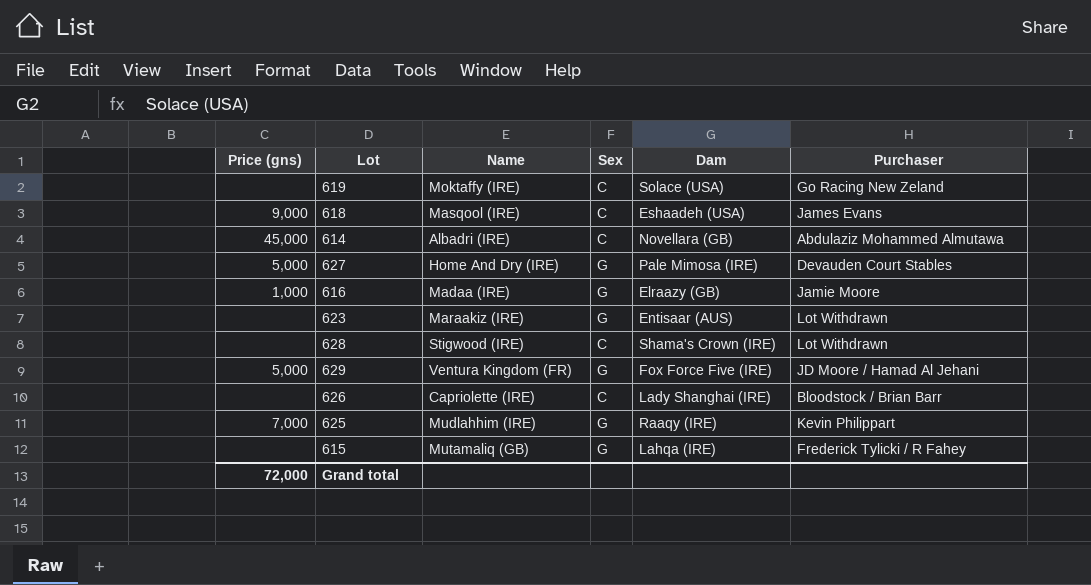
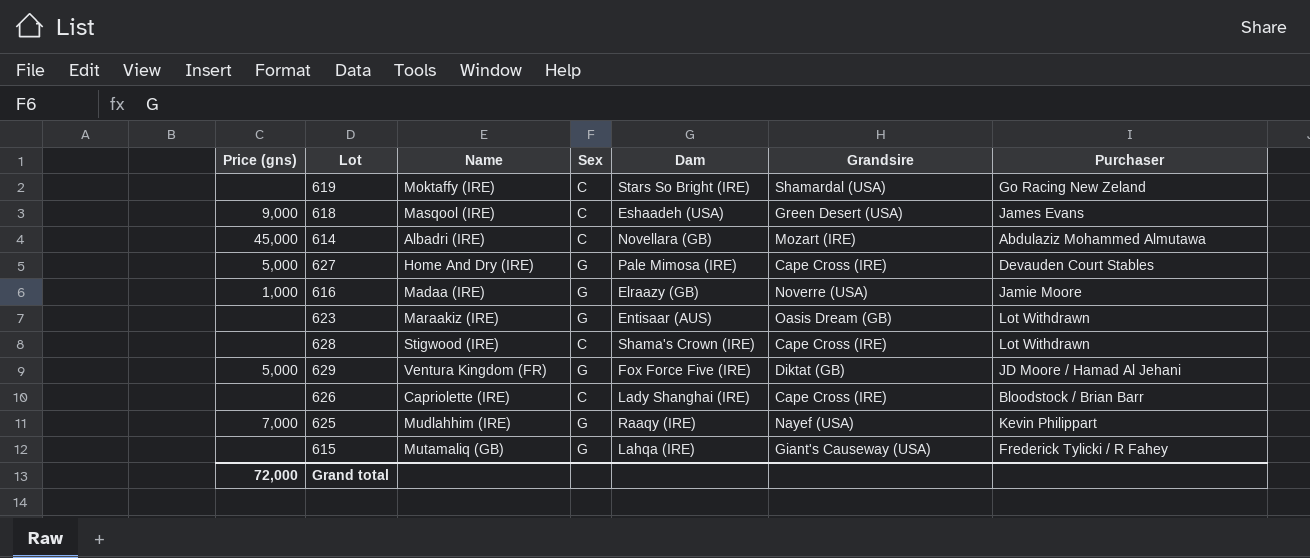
column Grandsire | position: none -> 6
619 | Dam: Solace (USA) -> Stars So Bright (IRE)

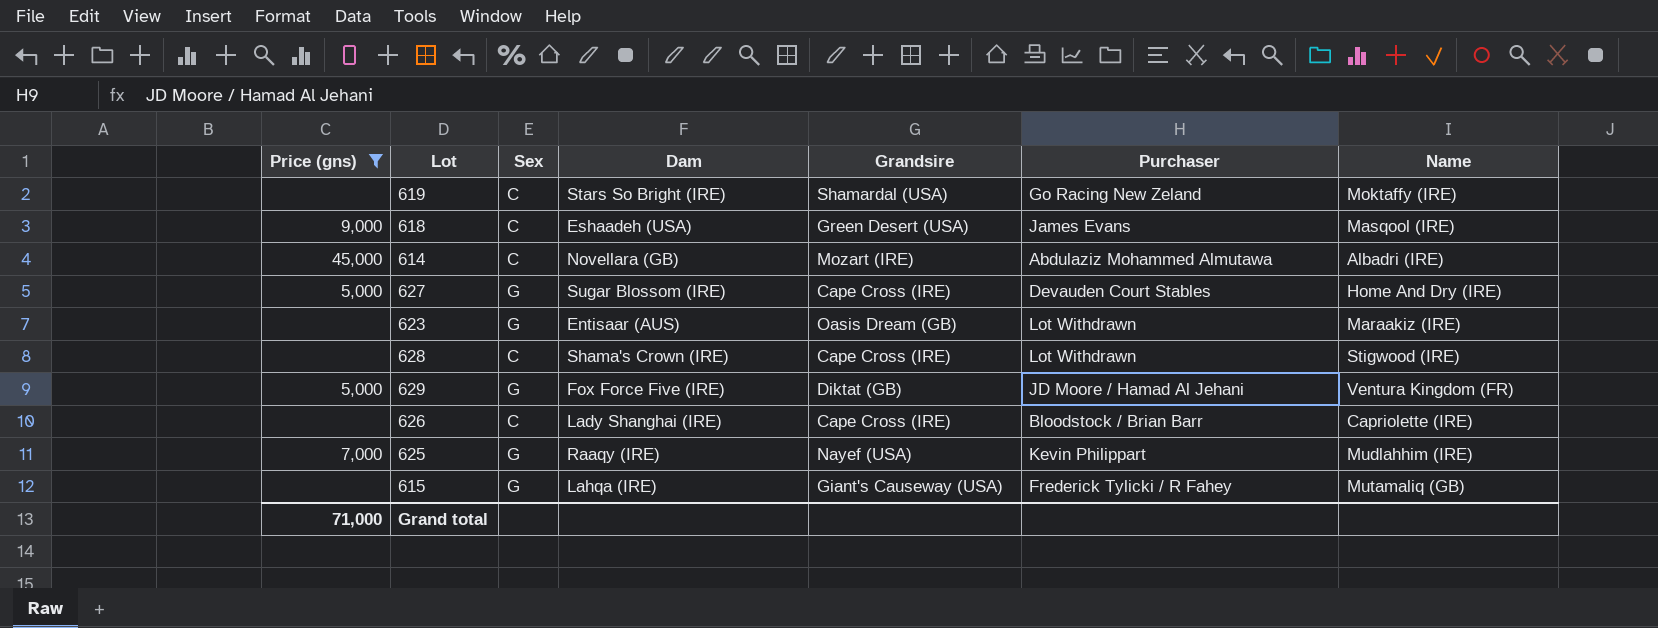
filter: none -> Price (gns) != 1,000
column Name | position: 3 -> 7
627 | Dam: Pale Mimosa (IRE) -> Sugar Blossom (IRE)
Grand total | Price (gns): 72,000 -> 71,000

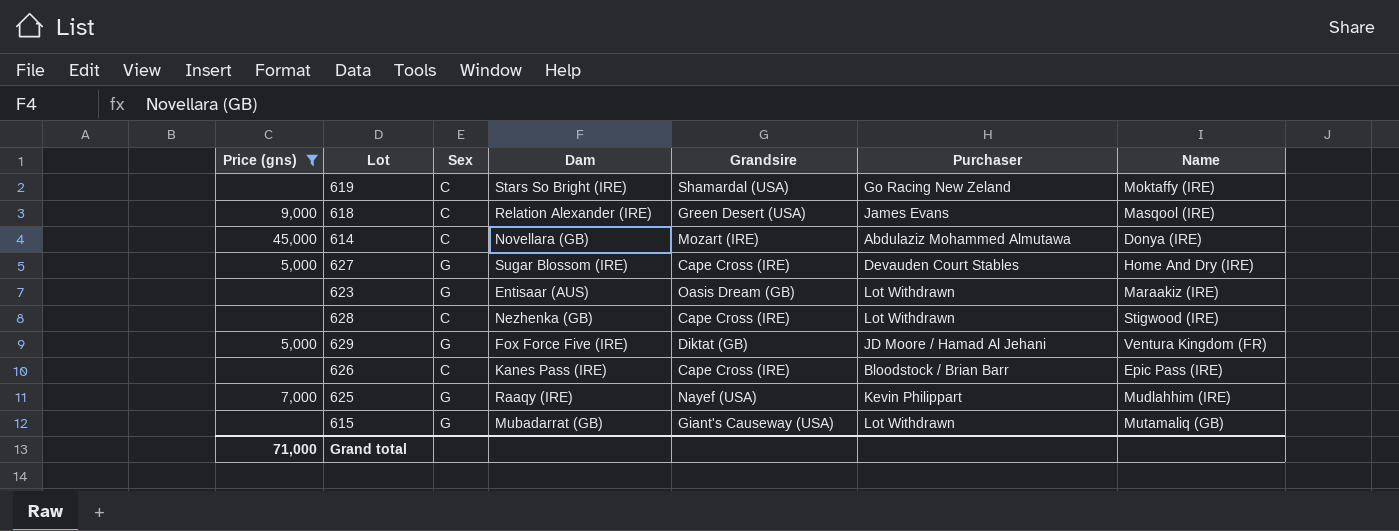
618 | Dam: Eshaadeh (USA) -> Relation Alexander (IRE)
614 | Name: Albadri (IRE) -> Donya (IRE)
628 | Dam: Shama's Crown (IRE) -> Nezhenka (GB)
626 | Dam: Lady Shanghai (IRE) -> Kanes Pass (IRE)
626 | Name: Capriolette (IRE) -> Epic Pass (IRE)
615 | Dam: Lahqa (IRE) -> Mubadarrat (GB)
615 | Purchaser: Frederick Tylicki / R Fahey -> Lot Withdrawn

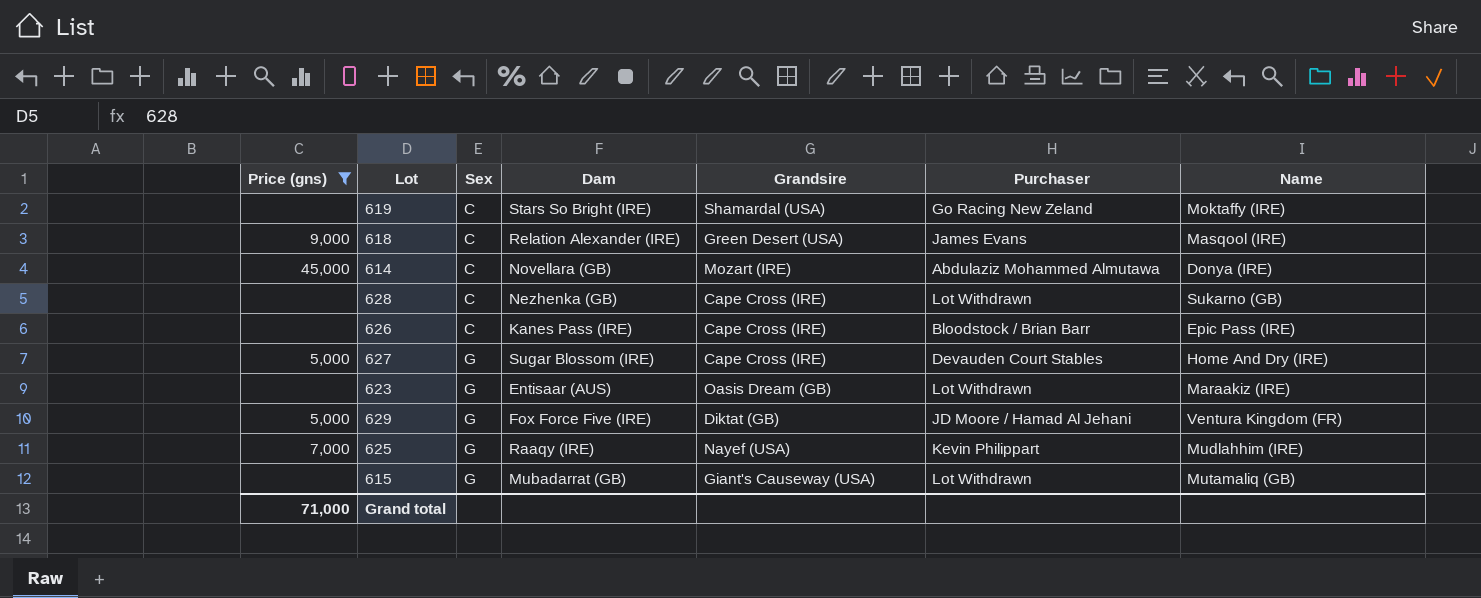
row order: none -> Sex ascending
628 | Name: Stigwood (IRE) -> Sukarno (GB)

